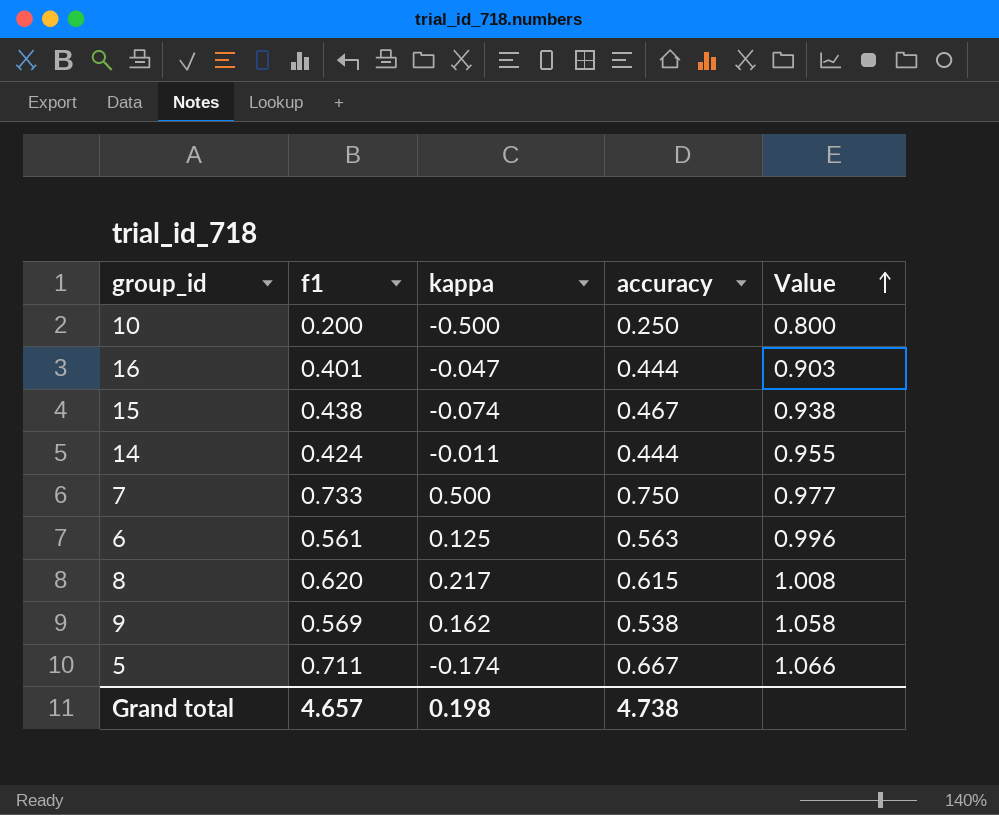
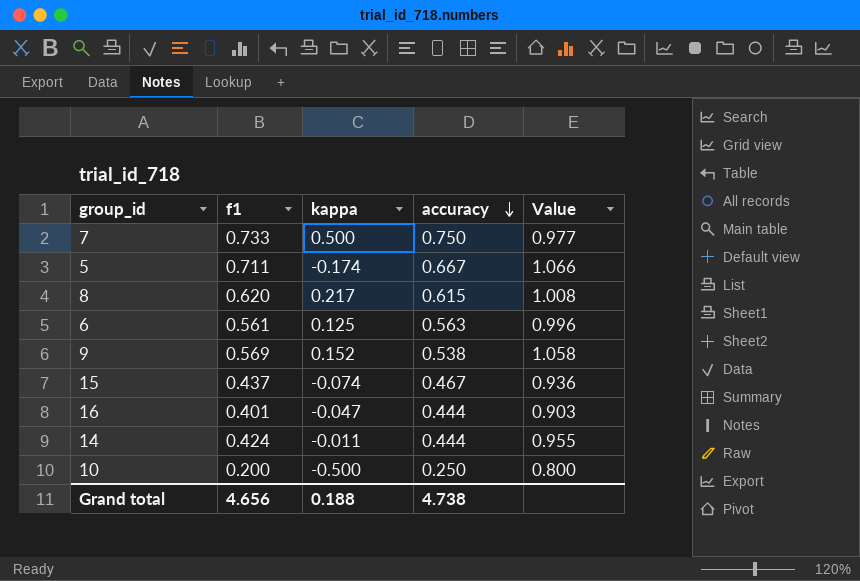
row order: Value ascending -> accuracy descending
9 | kappa: 0.162 -> 0.152
15 | f1: 0.438 -> 0.437
15 | Value: 0.938 -> 0.936
Grand total | f1: 4.657 -> 4.656
Grand total | kappa: 0.198 -> 0.188

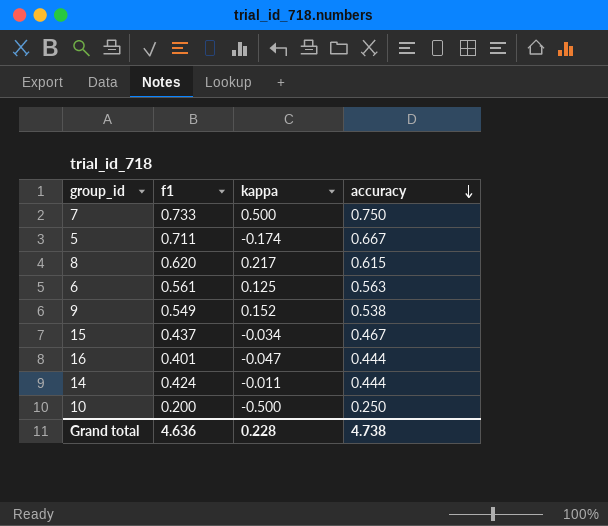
column Value | formula: [f1] / [accuracy] -> none
9 | f1: 0.569 -> 0.549
15 | kappa: -0.074 -> -0.034
Grand total | f1: 4.656 -> 4.636
Grand total | kappa: 0.188 -> 0.228

